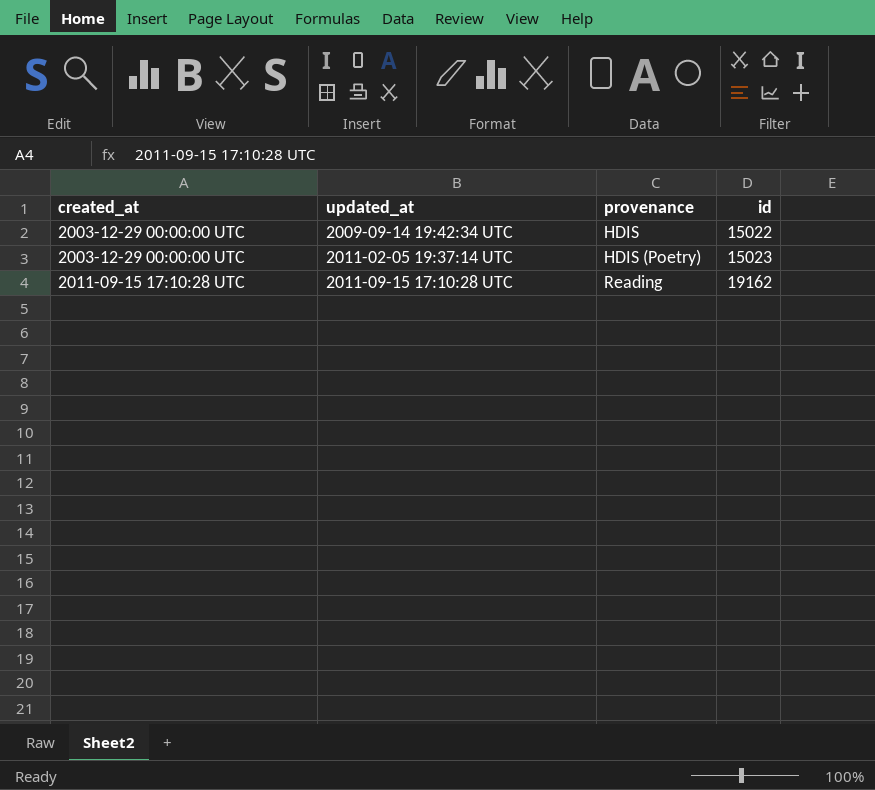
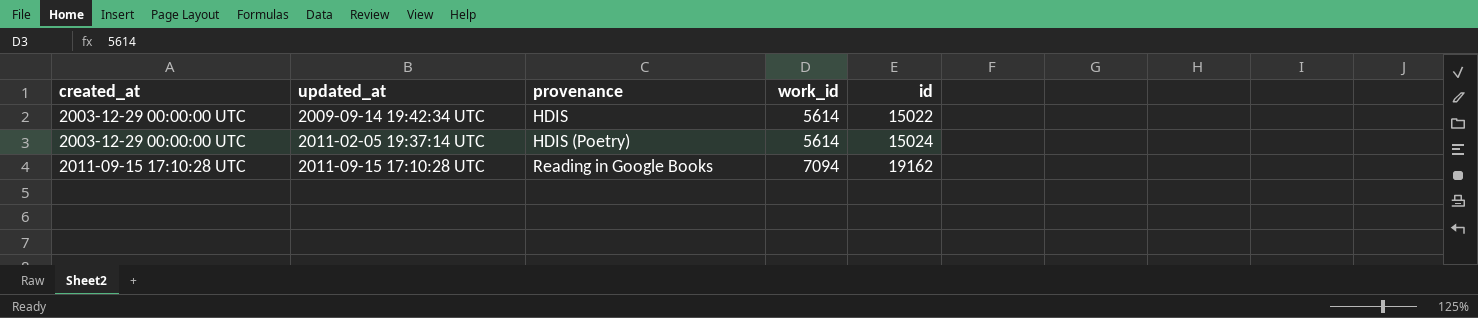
column work_id | position: none -> 4
2011-02-05 19:37:14 UTC | id: 15023 -> 15024
2011-09-15 17:10:28 UTC | provenance: Reading -> Reading in Google Books

